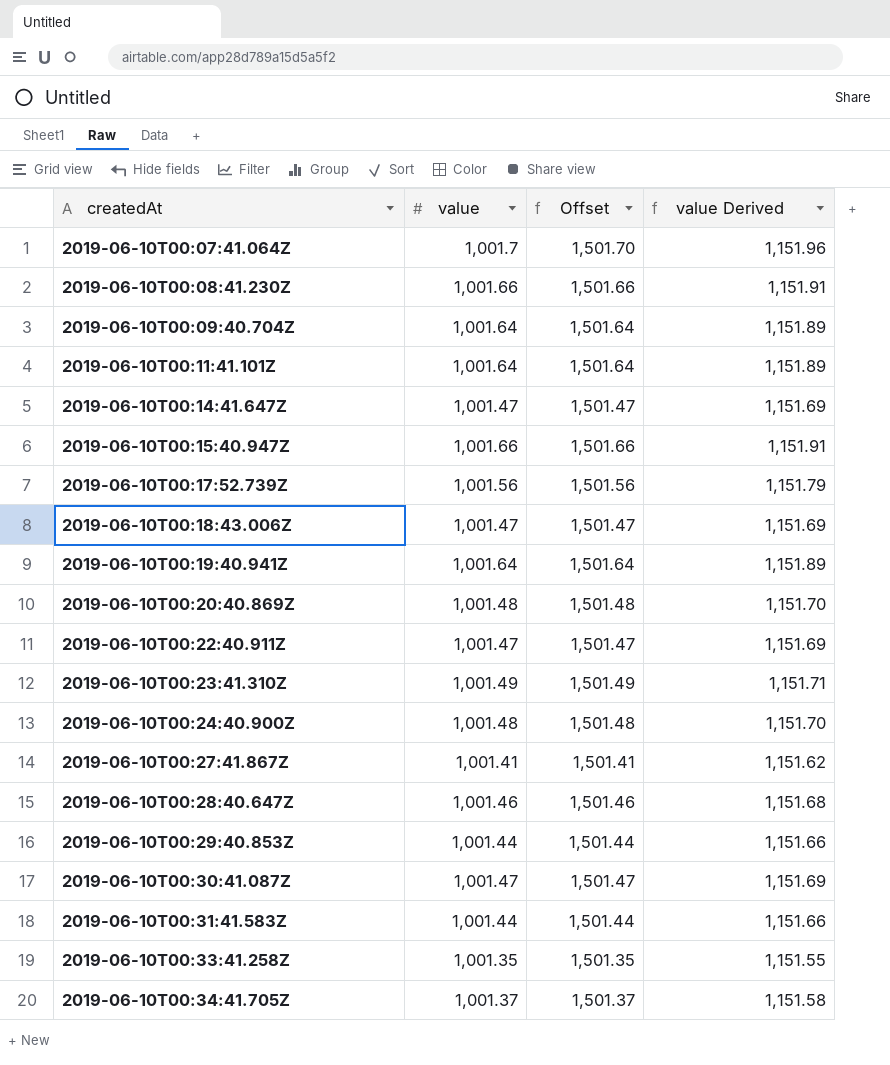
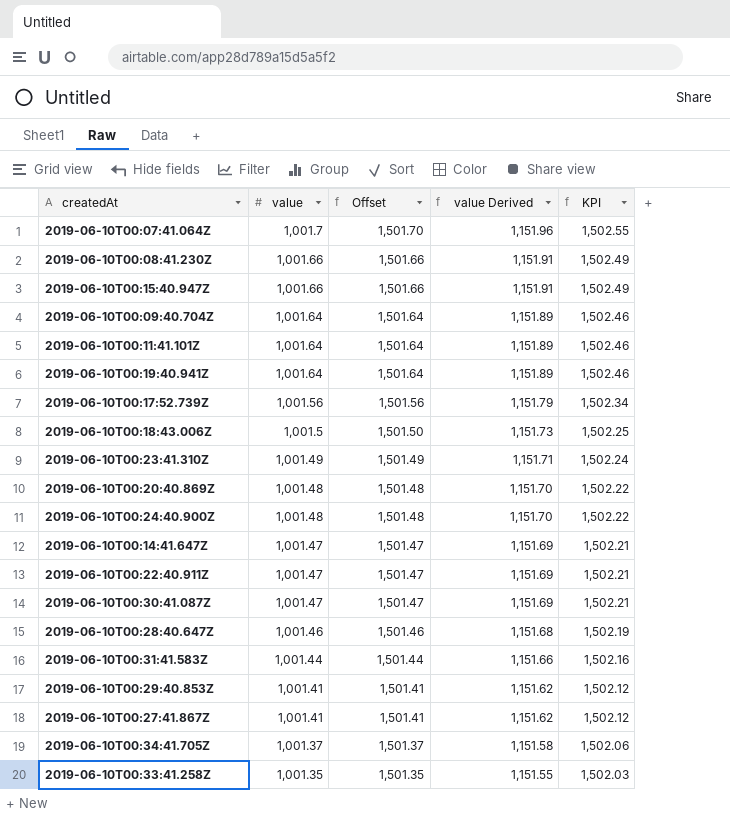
row order: createdAt ascending -> value descending
column KPI | formula: none -> [value] * 1.5
2019-06-10T00:18:43.006Z | value: 1,001.47 -> 1,001.5
2019-06-10T00:18:43.006Z | Offset: 1,501.47 -> 1,501.50
2019-06-10T00:18:43.006Z | value Derived: 1,151.69 -> 1,151.73
2019-06-10T00:29:40.853Z | value: 1,001.44 -> 1,001.41
2019-06-10T00:29:40.853Z | Offset: 1,501.44 -> 1,501.41
2019-06-10T00:29:40.853Z | value Derived: 1,151.66 -> 1,151.62

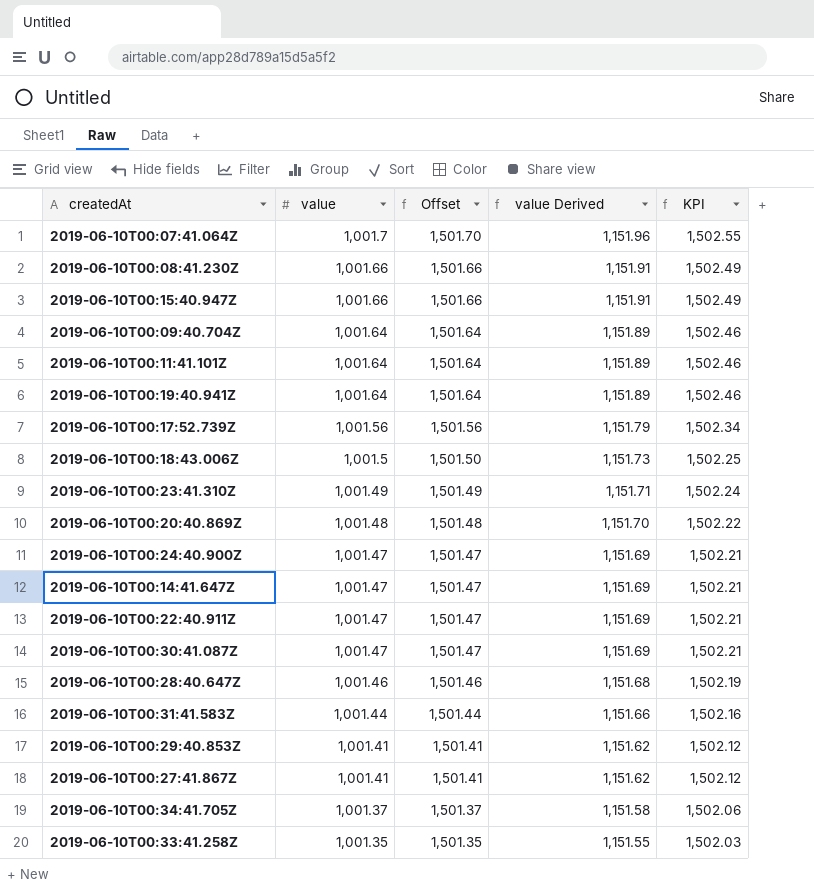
2019-06-10T00:24:40.900Z | value: 1,001.48 -> 1,001.47
2019-06-10T00:24:40.900Z | Offset: 1,501.48 -> 1,501.47
2019-06-10T00:24:40.900Z | value Derived: 1,151.70 -> 1,151.69
2019-06-10T00:24:40.900Z | KPI: 1,502.22 -> 1,502.21

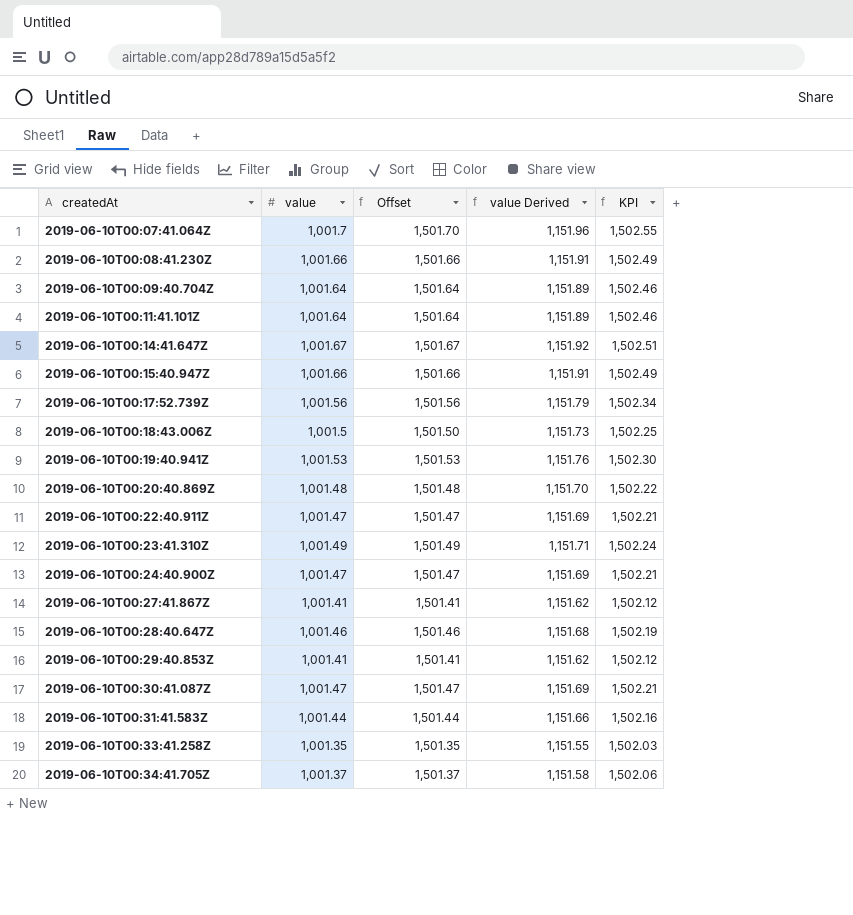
row order: value descending -> createdAt ascending
2019-06-10T00:14:41.647Z | value: 1,001.47 -> 1,001.67
2019-06-10T00:14:41.647Z | Offset: 1,501.47 -> 1,501.67
2019-06-10T00:14:41.647Z | value Derived: 1,151.69 -> 1,151.92
2019-06-10T00:14:41.647Z | KPI: 1,502.21 -> 1,502.51
2019-06-10T00:19:40.941Z | value: 1,001.64 -> 1,001.53
2019-06-10T00:19:40.941Z | Offset: 1,501.64 -> 1,501.53
2019-06-10T00:19:40.941Z | value Derived: 1,151.89 -> 1,151.76
2019-06-10T00:19:40.941Z | KPI: 1,502.46 -> 1,502.30

